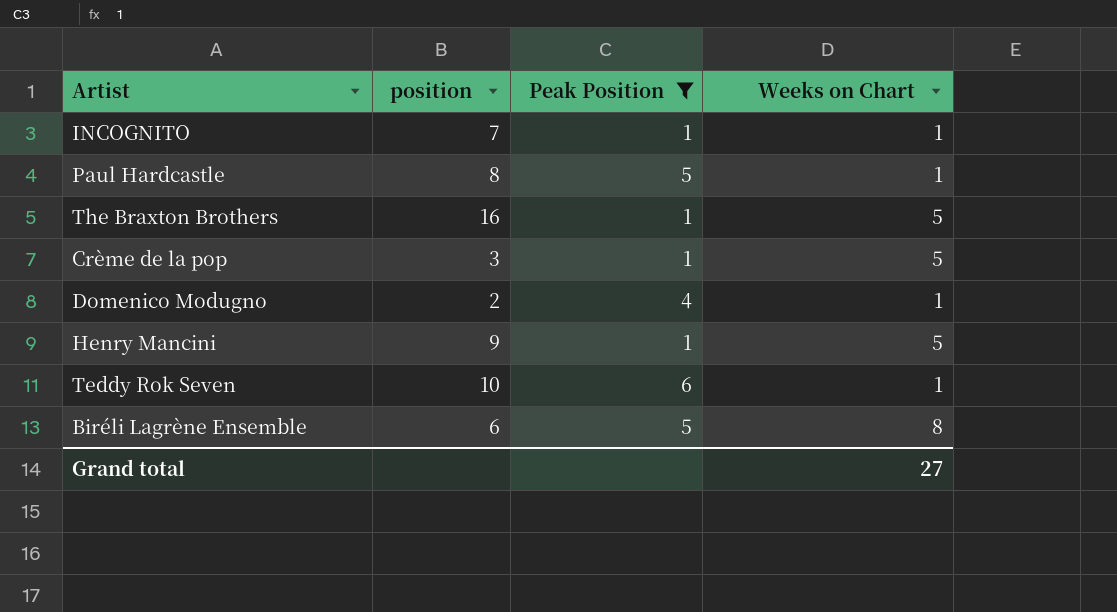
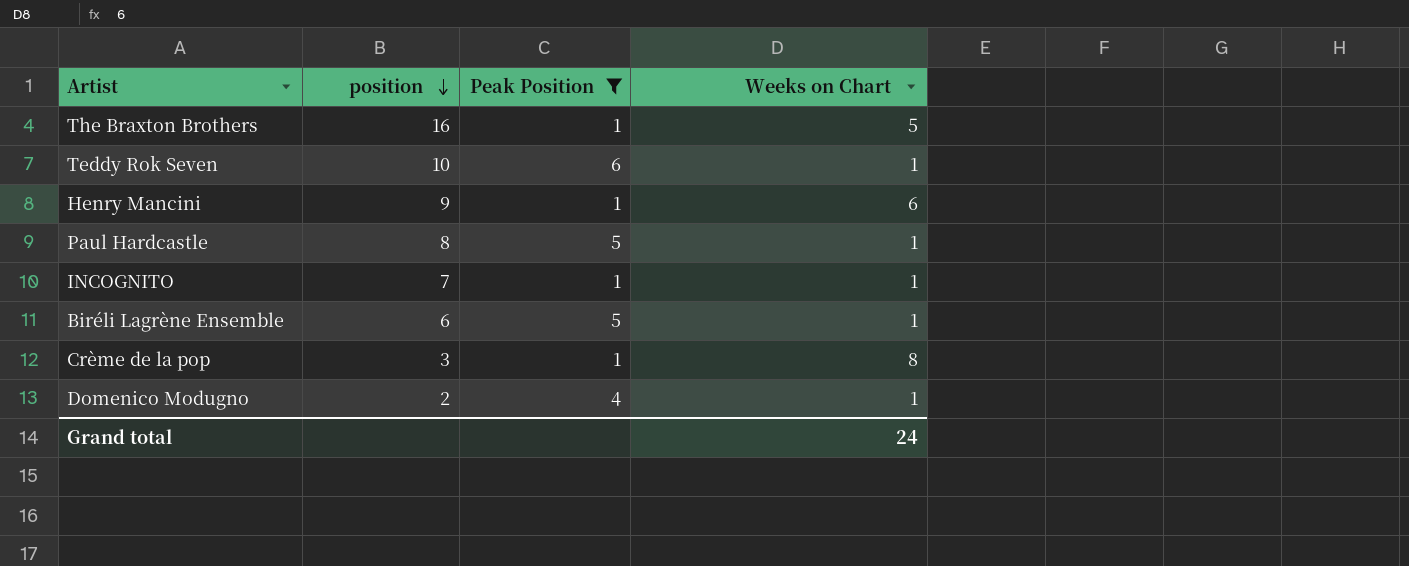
row order: none -> position descending
Henry Mancini | Weeks on Chart: 5 -> 6
Biréli Lagrène Ensemble | Weeks on Chart: 8 -> 1
Crème de la pop | Weeks on Chart: 5 -> 8
Grand total | Weeks on Chart: 27 -> 24

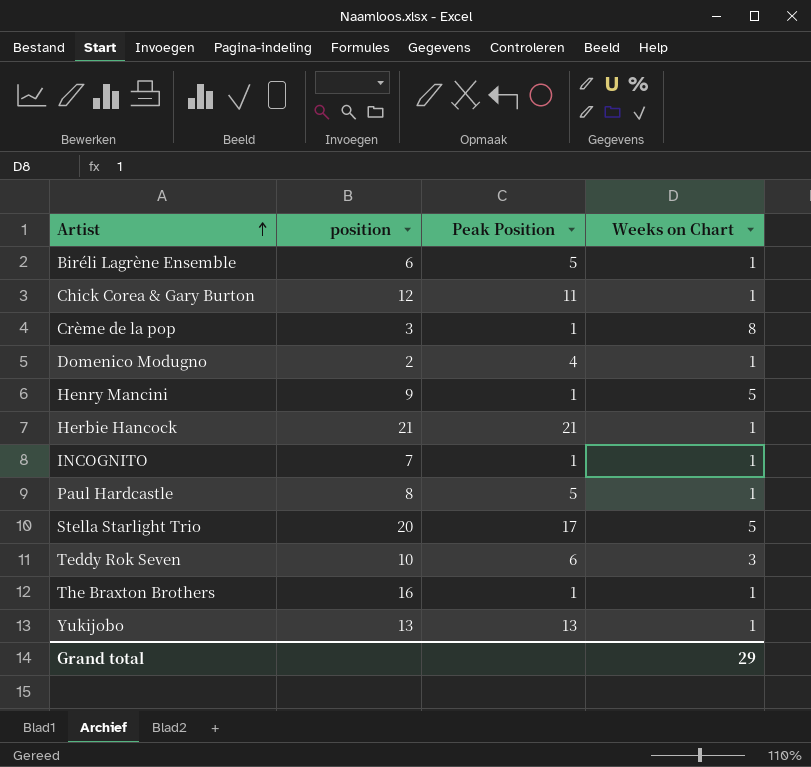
filter: Peak Position <= 6 -> none
row order: position descending -> Artist ascending
Henry Mancini | Weeks on Chart: 6 -> 5
Teddy Rok Seven | Weeks on Chart: 1 -> 3
The Braxton Brothers | Weeks on Chart: 5 -> 1
Grand total | Weeks on Chart: 24 -> 29

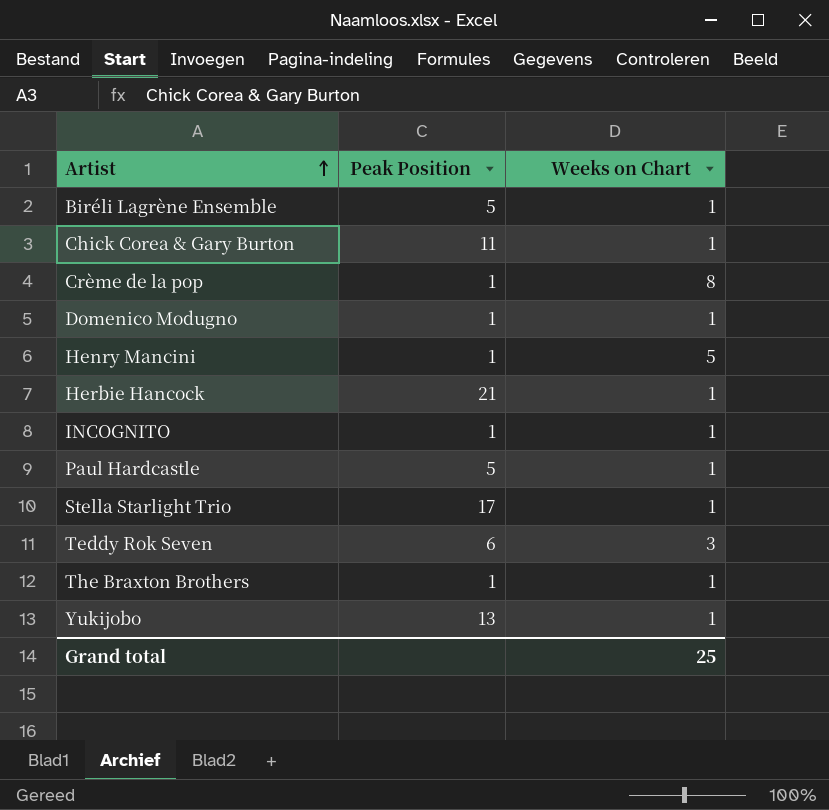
column position | position: 2 -> none
Domenico Modugno | Peak Position: 4 -> 1
Stella Starlight Trio | Weeks on Chart: 5 -> 1
Grand total | Weeks on Chart: 29 -> 25

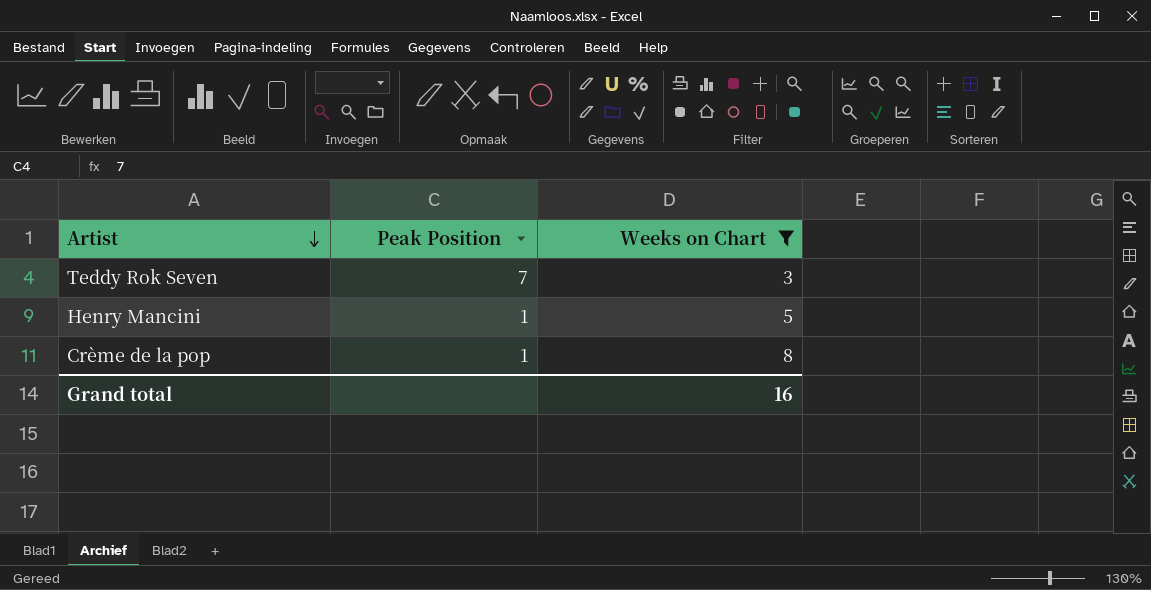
filter: none -> Weeks on Chart != 1
row order: Artist ascending -> Artist descending
Teddy Rok Seven | Peak Position: 6 -> 7
Grand total | Weeks on Chart: 25 -> 16

